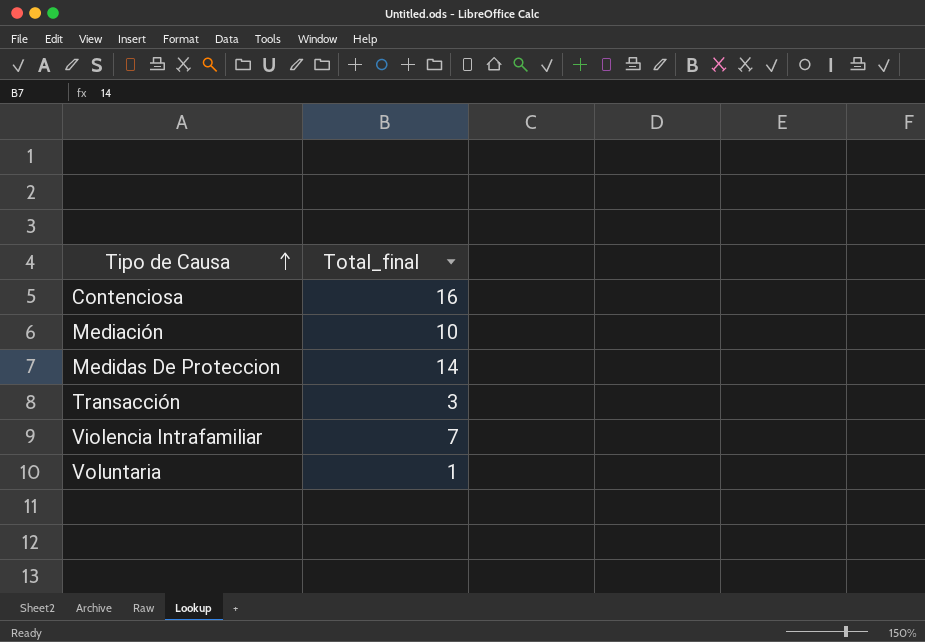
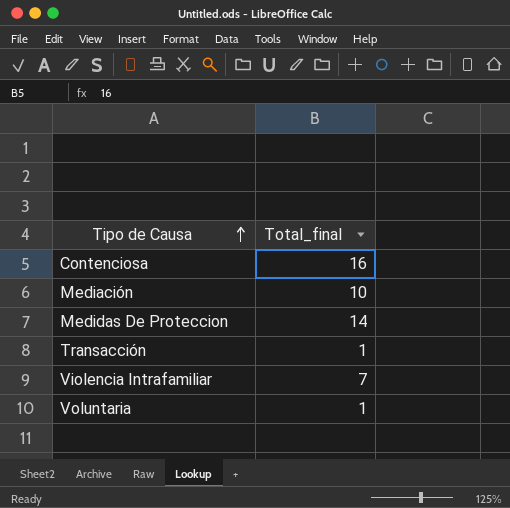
Transacción | Total_final: 3 -> 1

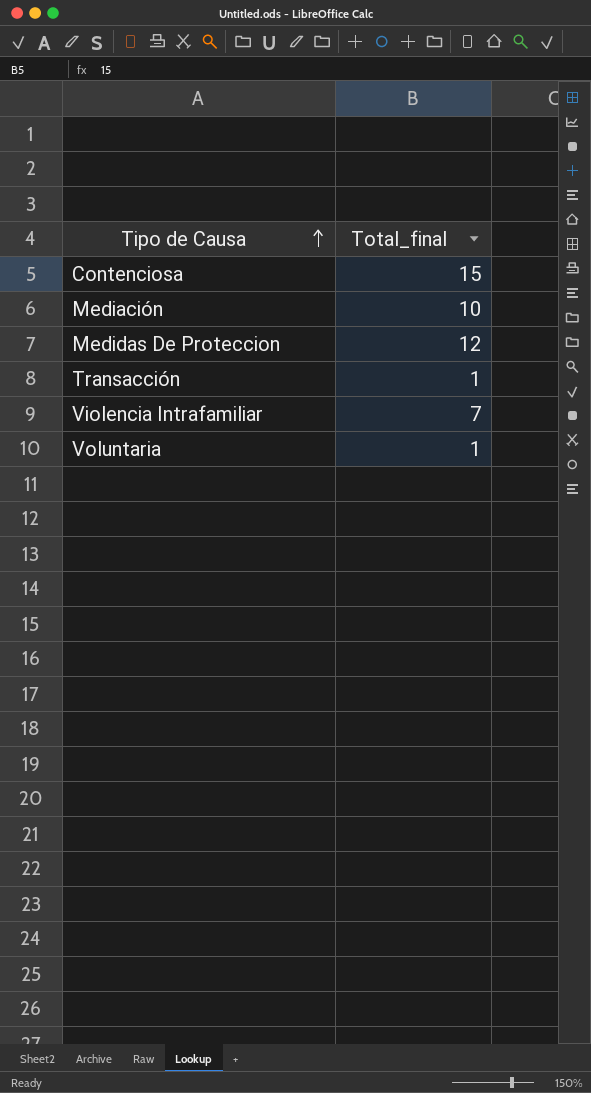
Contenciosa | Total_final: 16 -> 15
Medidas De Proteccion | Total_final: 14 -> 12

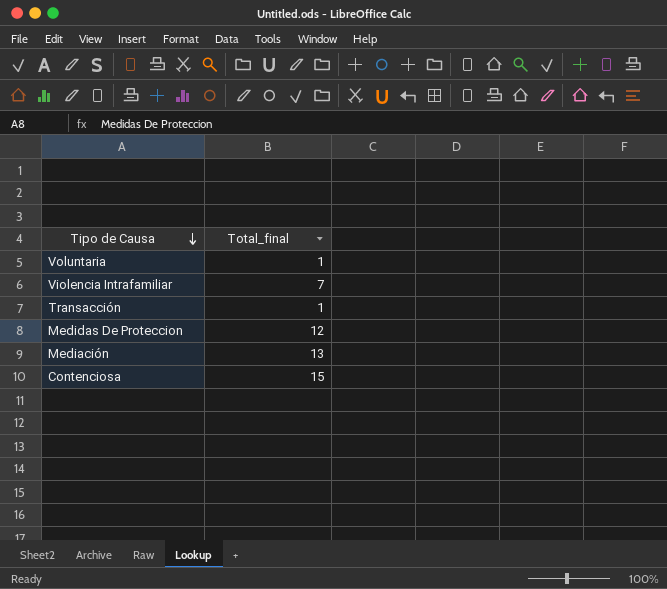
row order: Tipo de Causa ascending -> Tipo de Causa descending
Mediación | Total_final: 10 -> 13

